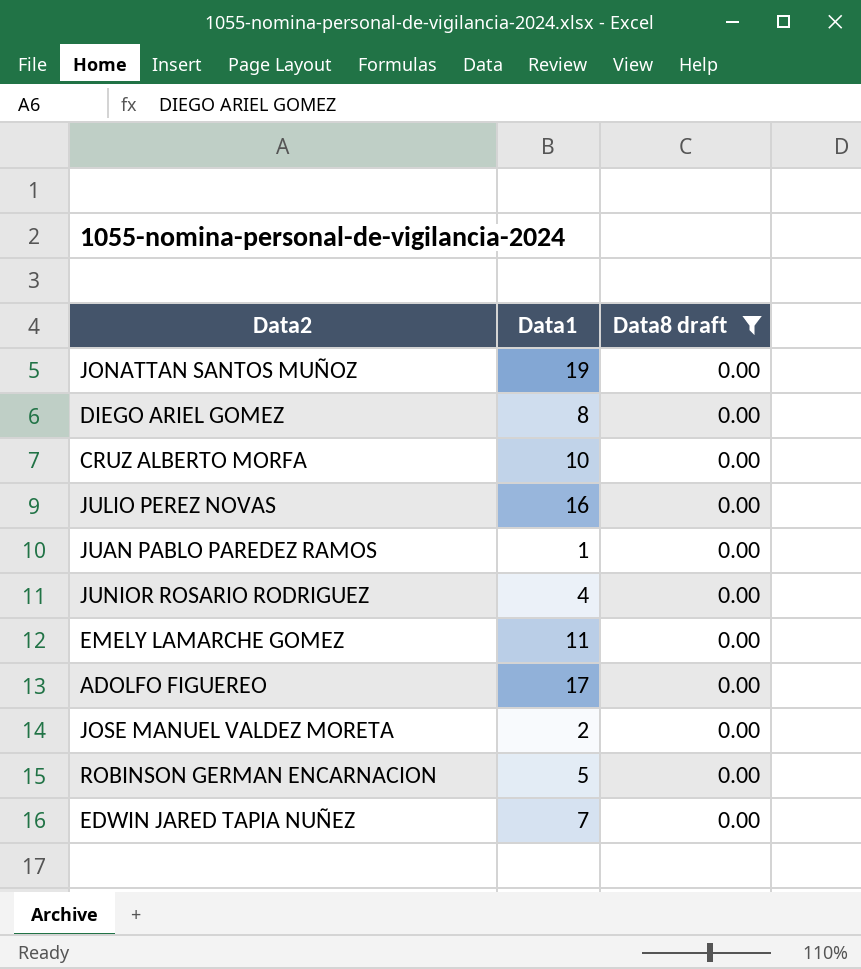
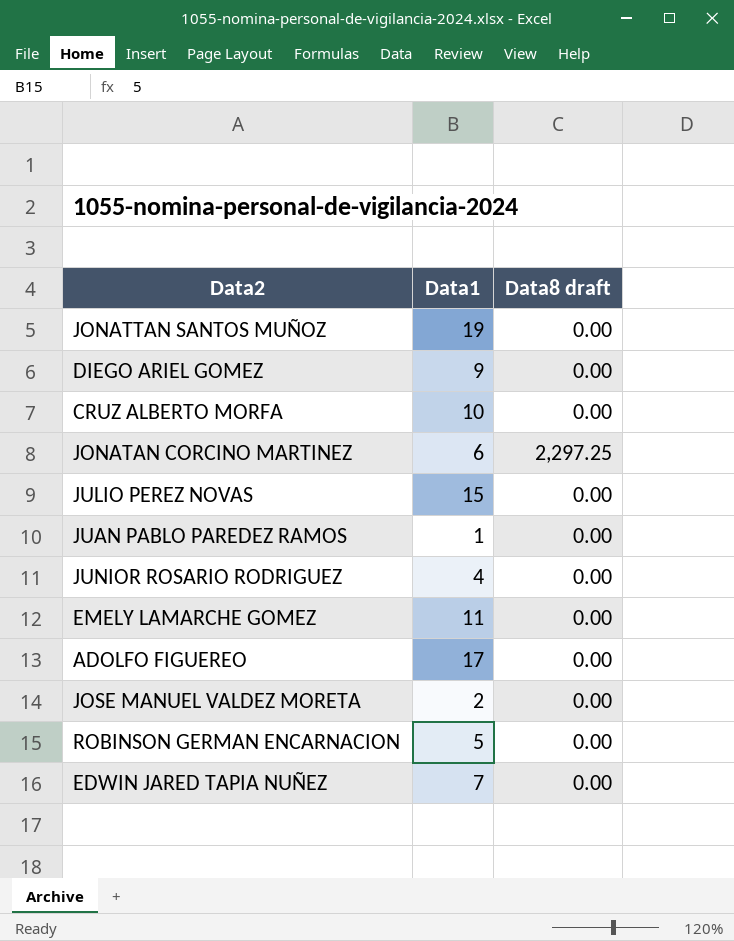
filter: Data8 draft = 0.00 -> none
DIEGO ARIEL GOMEZ | Data1: 8 -> 9
JULIO PEREZ NOVAS | Data1: 16 -> 15

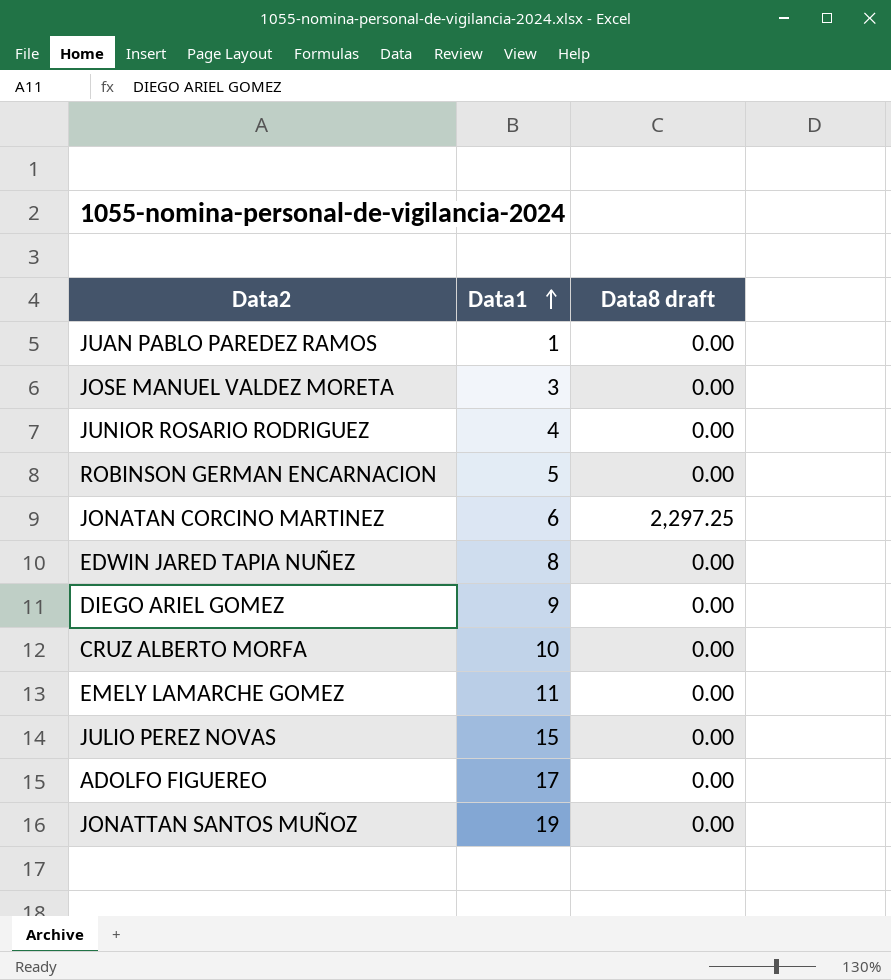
row order: none -> Data1 ascending
JOSE MANUEL VALDEZ MORETA | Data1: 2 -> 3
EDWIN JARED TAPIA NUÑEZ | Data1: 7 -> 8

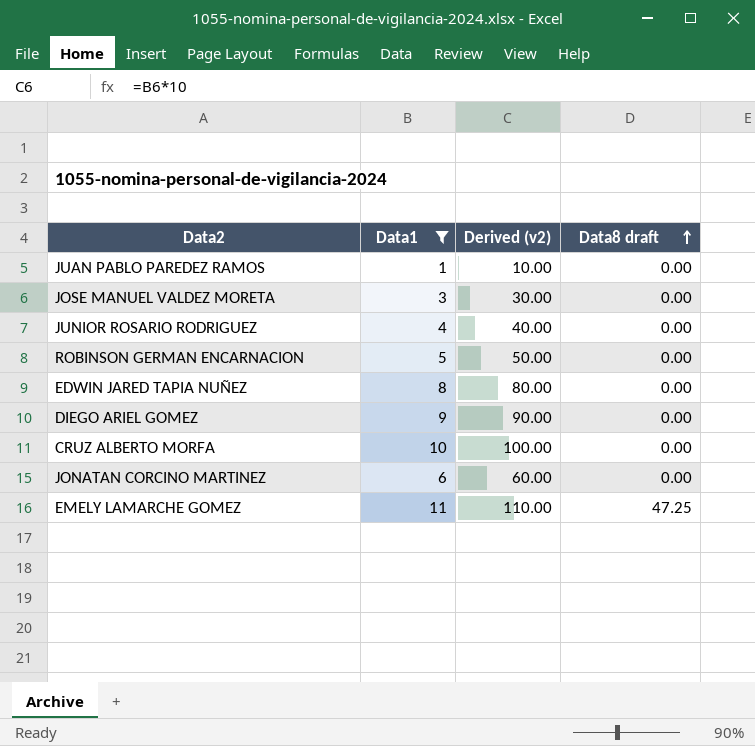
filter: none -> Data1 <= 11
row order: Data1 ascending -> Data8 draft ascending
column Derived (v2) | formula: none -> [Data1] * 10
JONATAN CORCINO MARTINEZ | Data8 draft: 2,297.25 -> 0.00
EMELY LAMARCHE GOMEZ | Data8 draft: 0.00 -> 47.25

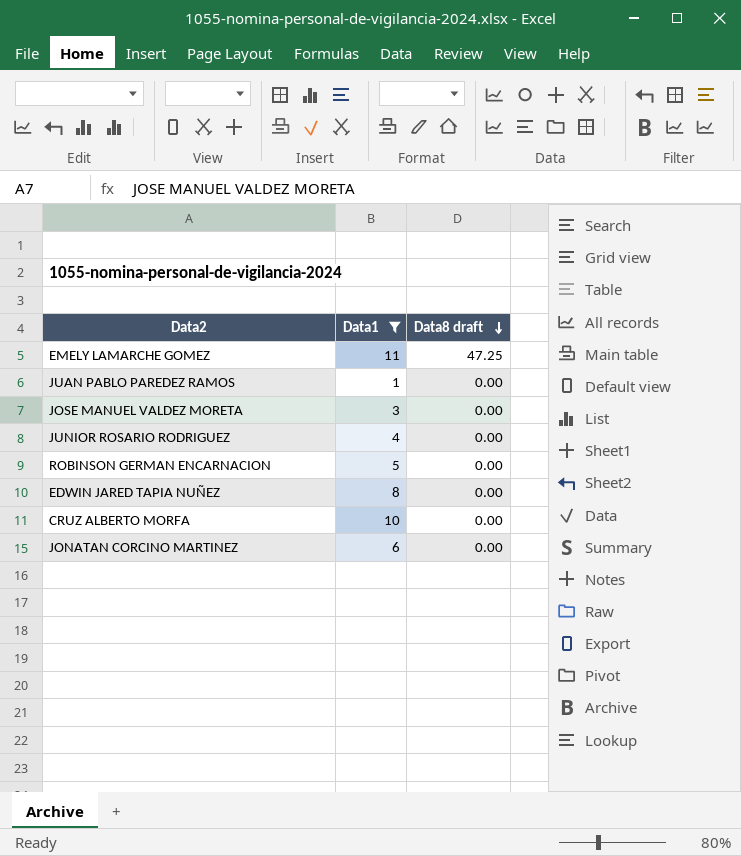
row order: Data8 draft ascending -> Data8 draft descending
column Derived (v2) | formula: [Data1] * 10 -> none
row DIEGO ARIEL GOMEZ: 9 | 90.00 | 0.00 -> none

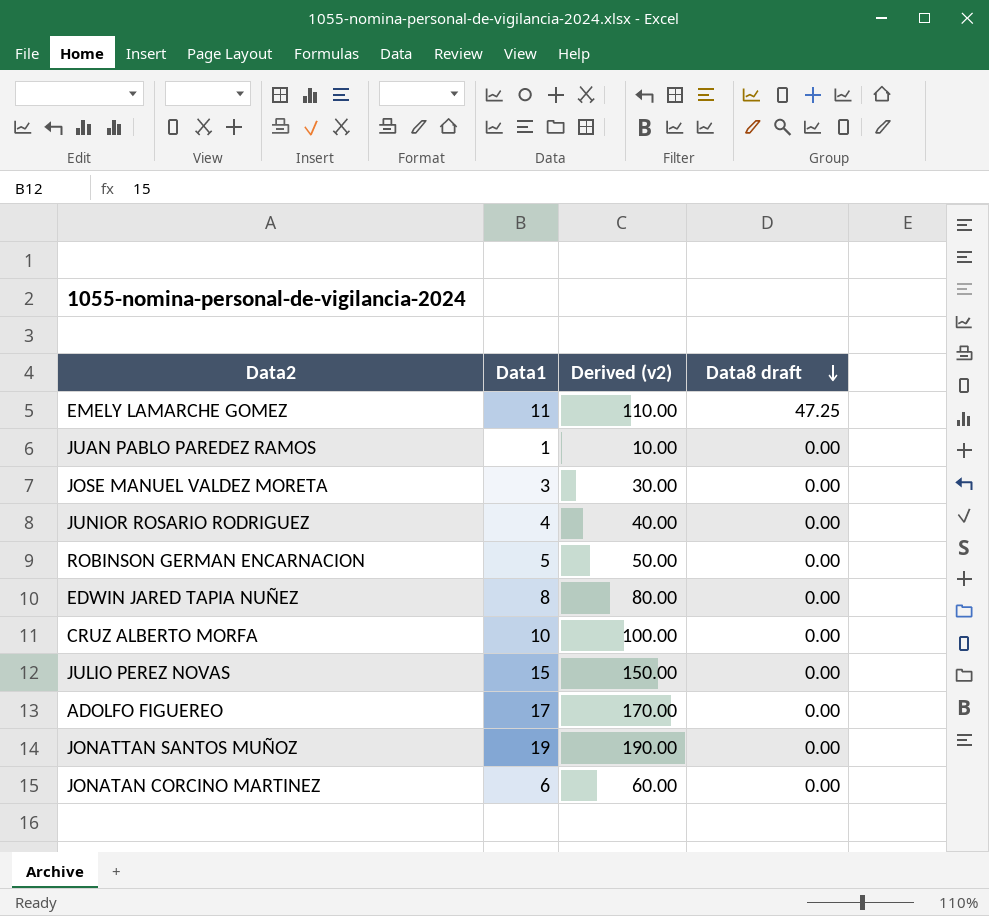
filter: Data1 <= 11 -> none
column Derived (v2) | formula: none -> [Data1] * 10

